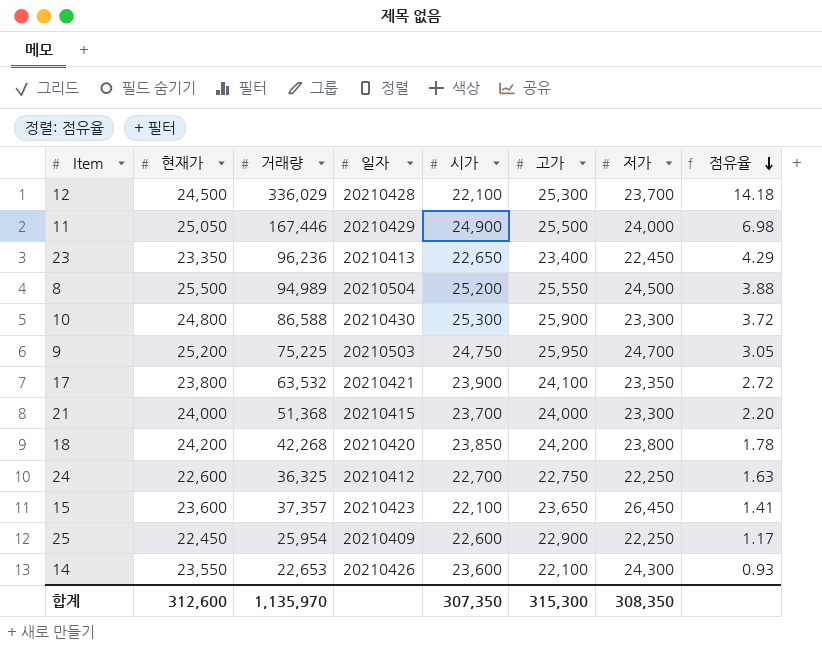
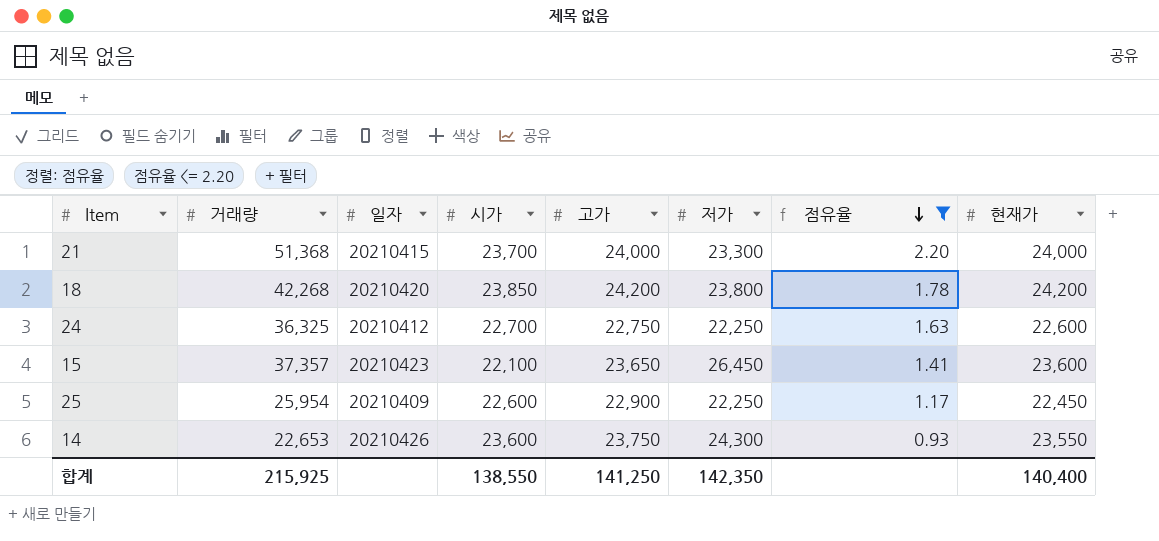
filter: none -> 점유율 <= 2.20
column 현재가 | position: 2 -> 8
14 | 고가: 22,100 -> 23,750
합계 | 거래량: 1,135,970 -> 215,925
합계 | 시가: 307,350 -> 138,550
합계 | 고가: 315,300 -> 141,250
합계 | 저가: 308,350 -> 142,350
합계 | 현재가: 312,600 -> 140,400

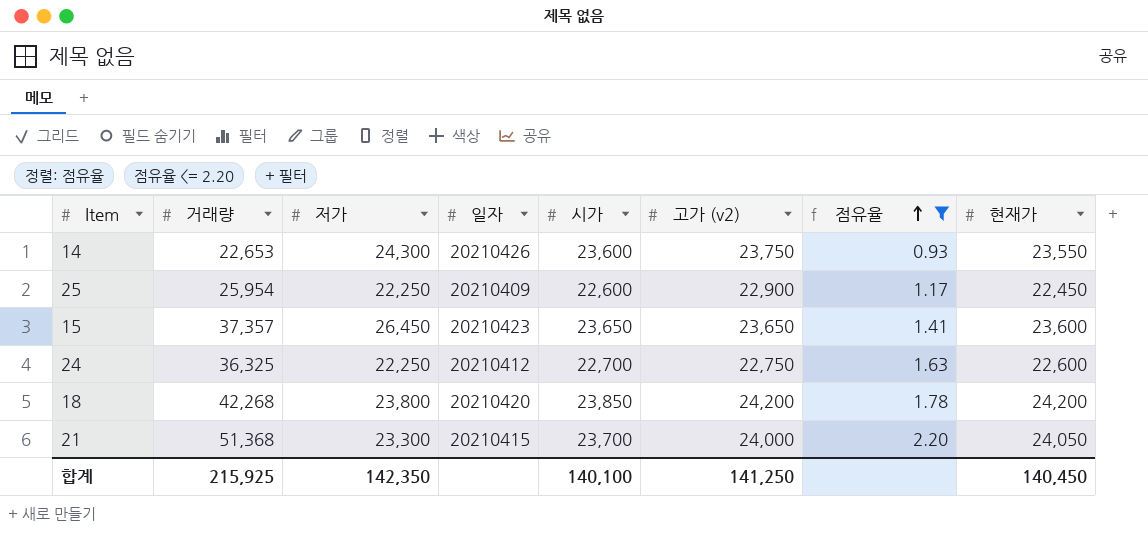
row order: 점유율 descending -> 점유율 ascending
column 저가 | position: 6 -> 3
column name: 고가 -> 고가 (v2)
15 | 시가: 22,100 -> 23,650
21 | 현재가: 24,000 -> 24,050
합계 | 시가: 138,550 -> 140,100
합계 | 현재가: 140,400 -> 140,450

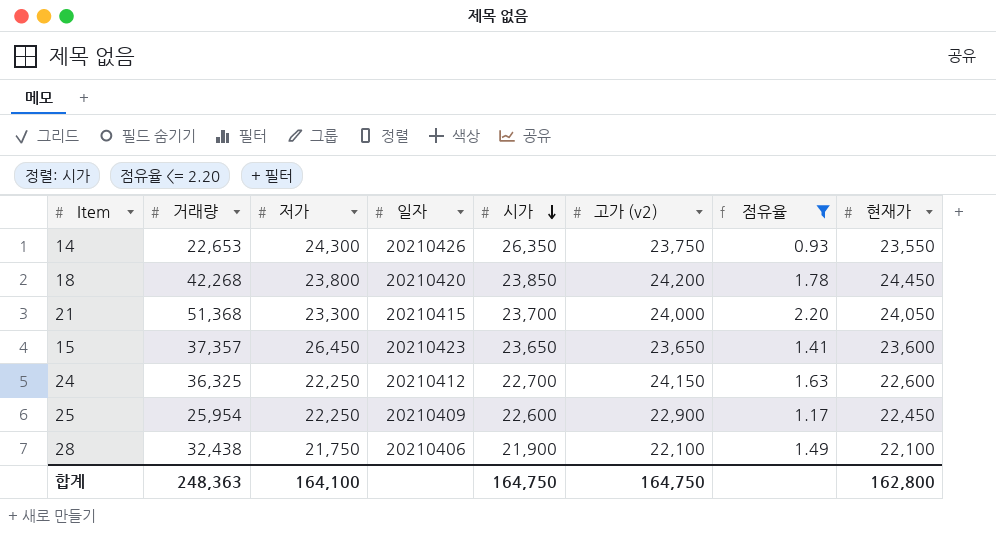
row order: 점유율 ascending -> 시가 descending
14 | 시가: 23,600 -> 26,350
18 | 현재가: 24,200 -> 24,450
24 | 고가 (v2): 22,750 -> 24,150
row 28: none -> 32,438 | 21,750 | 20210406 | 21,900 | 22,100 | 1.49 | 22,100
합계 | 거래량: 215,925 -> 248,363
합계 | 저가: 142,350 -> 164,100
합계 | 시가: 140,100 -> 164,750
합계 | 고가 (v2): 141,250 -> 164,750
합계 | 현재가: 140,450 -> 162,800

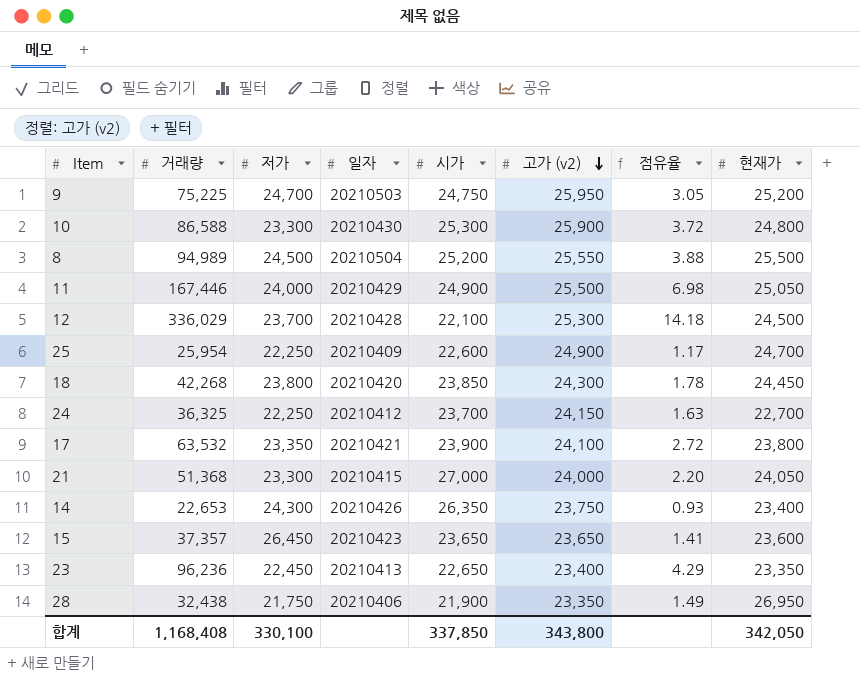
filter: 점유율 <= 2.20 -> none
row order: 시가 descending -> 고가 (v2) descending
25 | 고가 (v2): 22,900 -> 24,900
25 | 현재가: 22,450 -> 24,700
18 | 고가 (v2): 24,200 -> 24,300
24 | 시가: 22,700 -> 23,700
24 | 현재가: 22,600 -> 22,700
21 | 시가: 23,700 -> 27,000
14 | 현재가: 23,550 -> 23,400
28 | 고가 (v2): 22,100 -> 23,350
28 | 현재가: 22,100 -> 26,950
합계 | 거래량: 248,363 -> 1,168,408
합계 | 저가: 164,100 -> 330,100
합계 | 시가: 164,750 -> 337,850
합계 | 고가 (v2): 164,750 -> 343,800
합계 | 현재가: 162,800 -> 342,050

